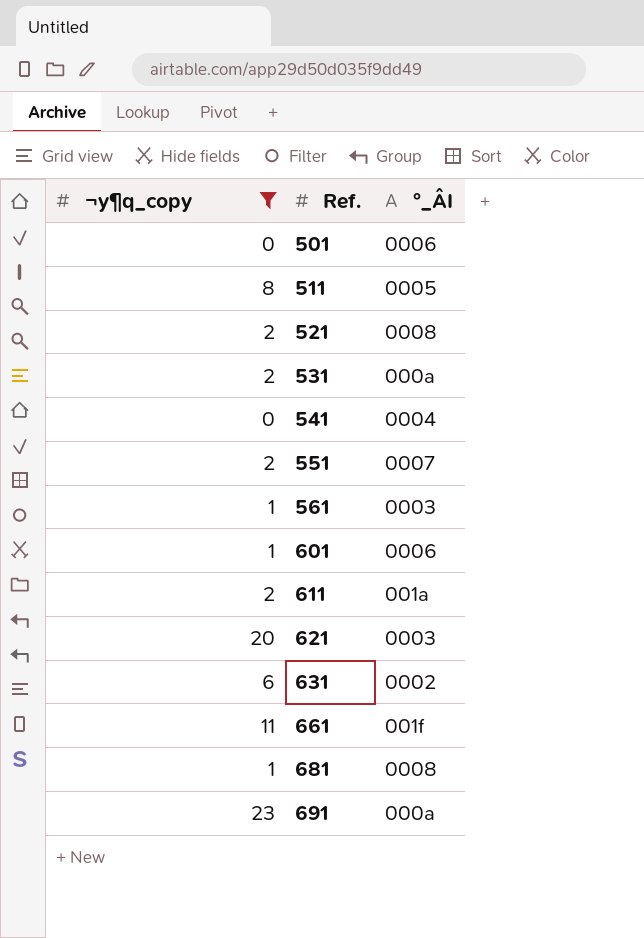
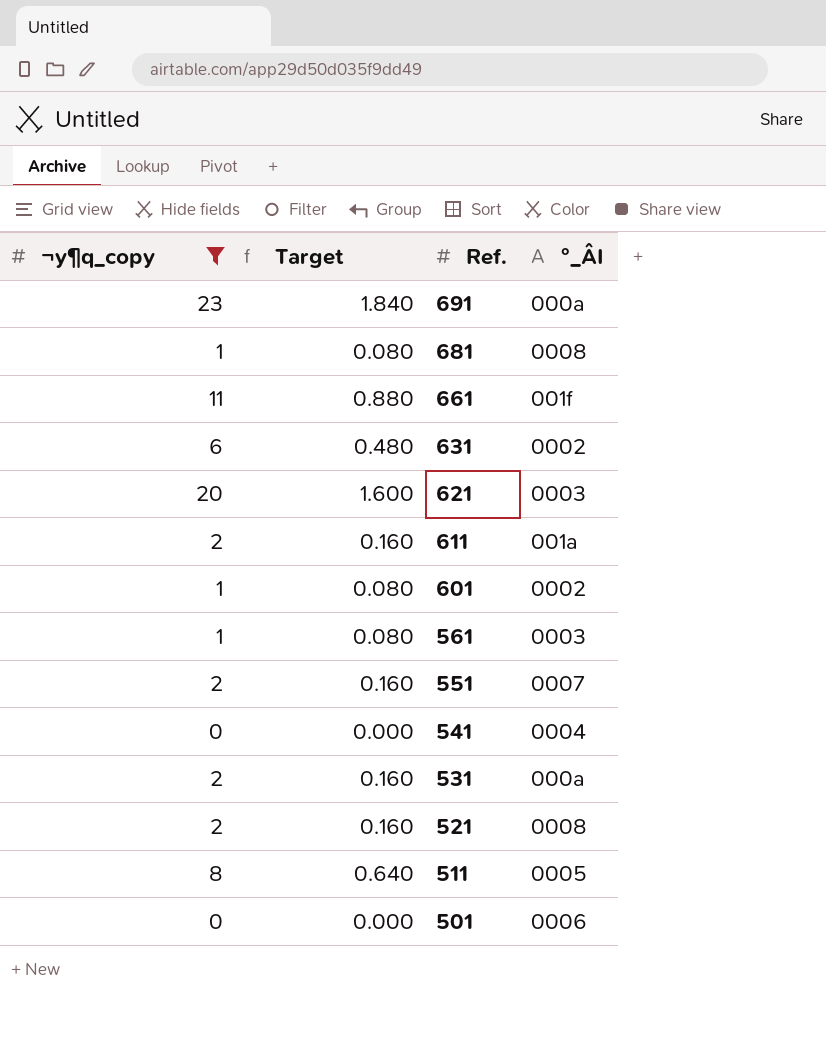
row order: Ref. ascending -> Ref. descending
column Target | formula: none -> [¬y¶q_copy] * 0.08
601 | °_ÂI: 0006 -> 0002

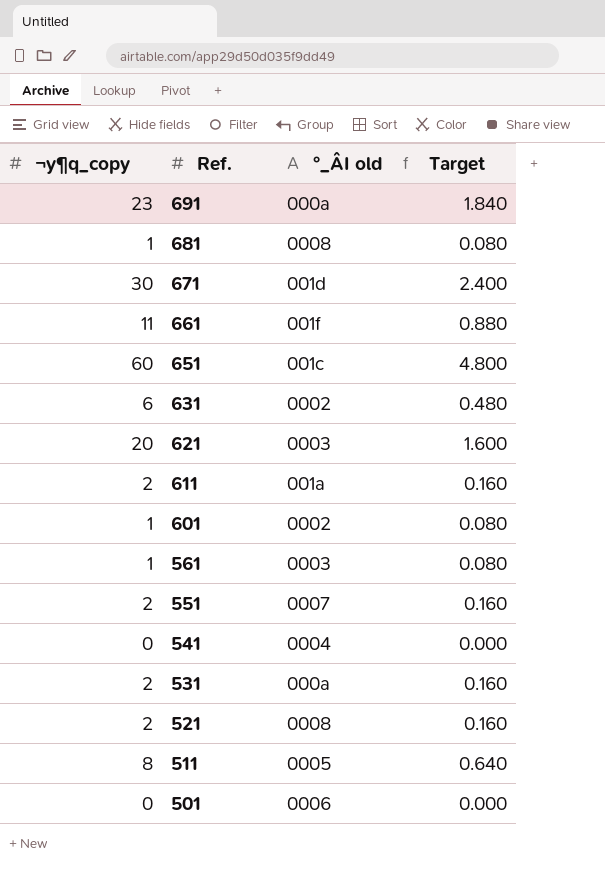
filter: ¬y¶q_copy <= 23 -> none
column name: °_ÂI -> °_ÂI old
column Target | position: 2 -> 4

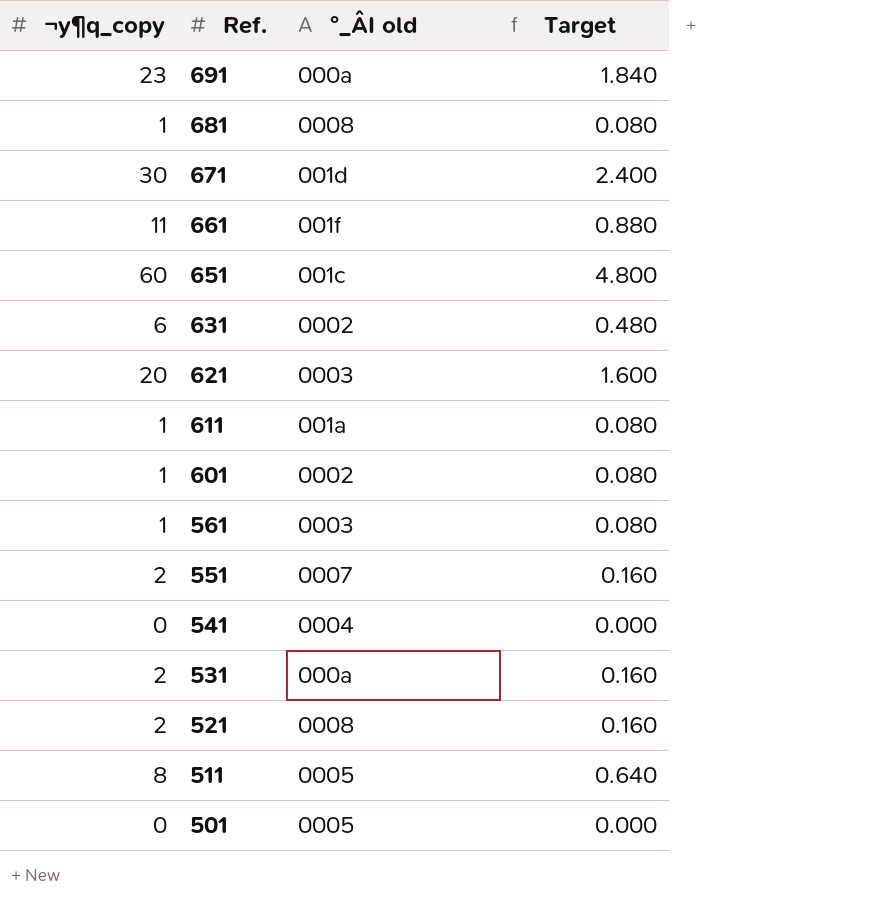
611 | ¬y¶q_copy: 2 -> 1
611 | Target: 0.160 -> 0.080
501 | °_ÂI old: 0006 -> 0005

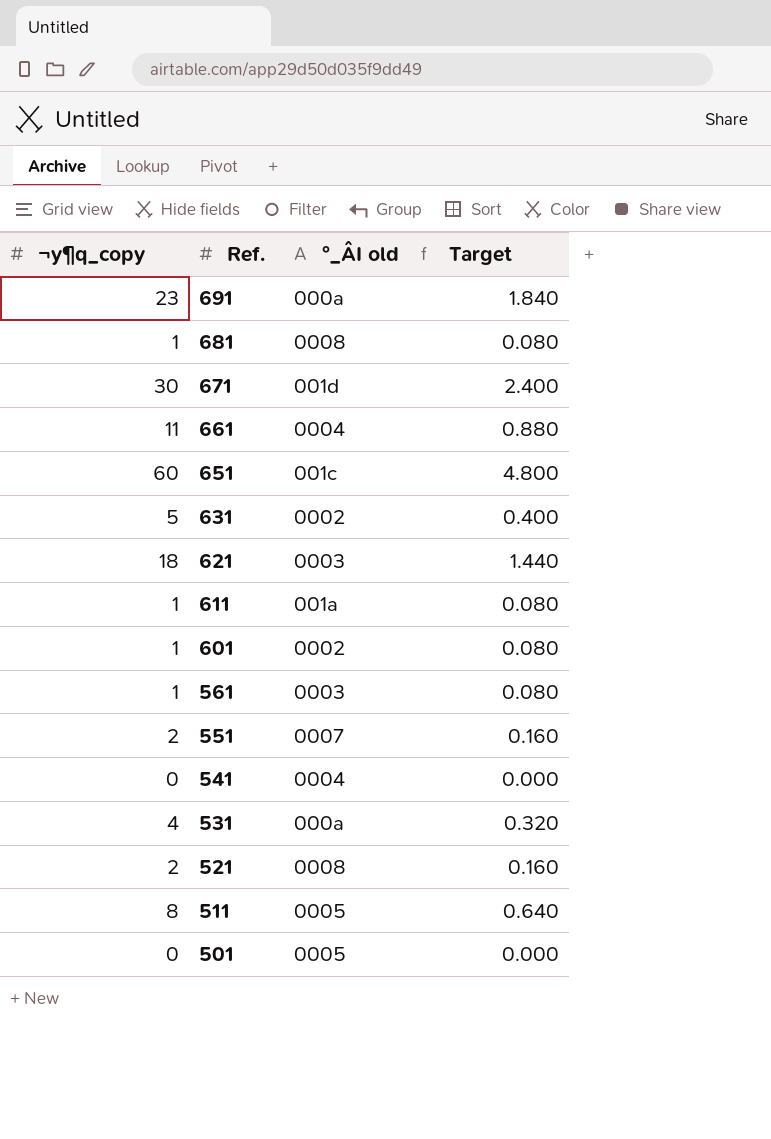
661 | °_ÂI old: 001f -> 0004
631 | ¬y¶q_copy: 6 -> 5
631 | Target: 0.480 -> 0.400
621 | ¬y¶q_copy: 20 -> 18
621 | Target: 1.600 -> 1.440
531 | ¬y¶q_copy: 2 -> 4
531 | Target: 0.160 -> 0.320

